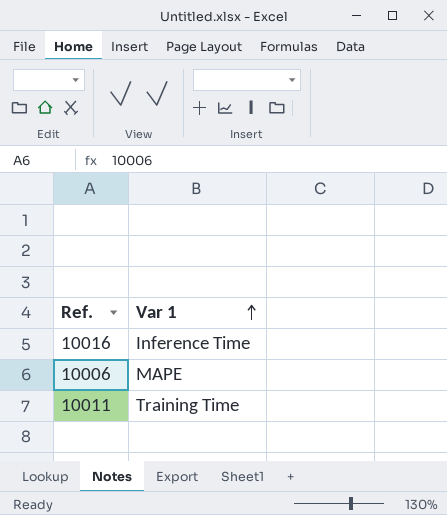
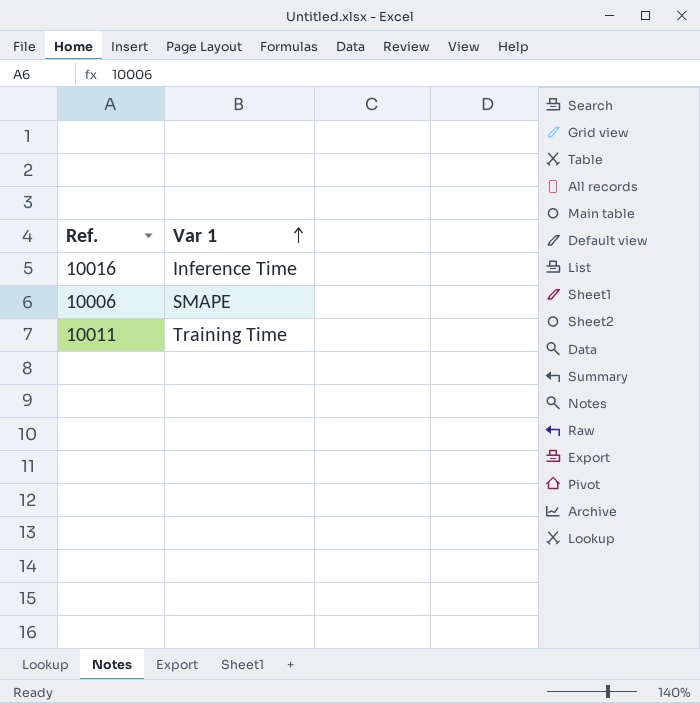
10006 | Var 1: MAPE -> SMAPE

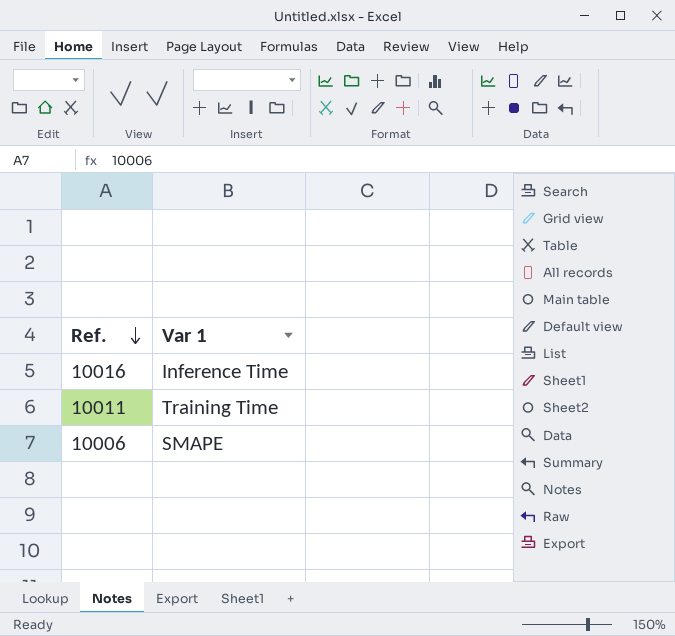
row order: Var 1 ascending -> Ref. descending

